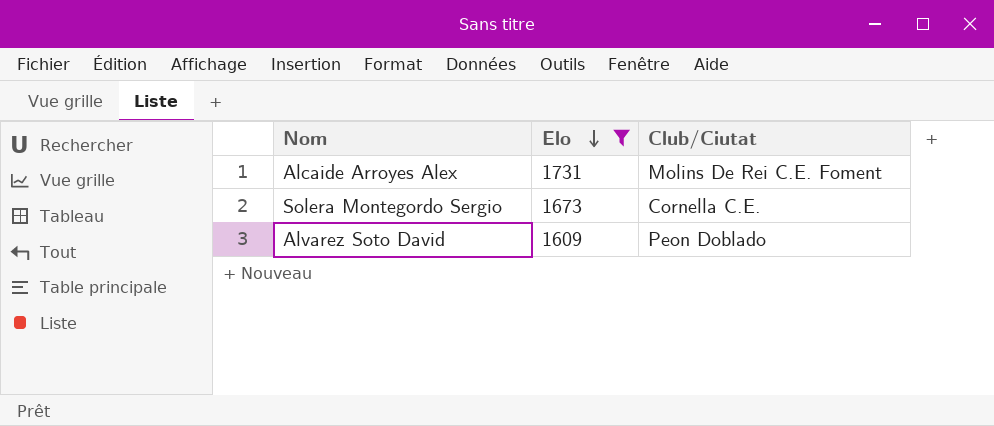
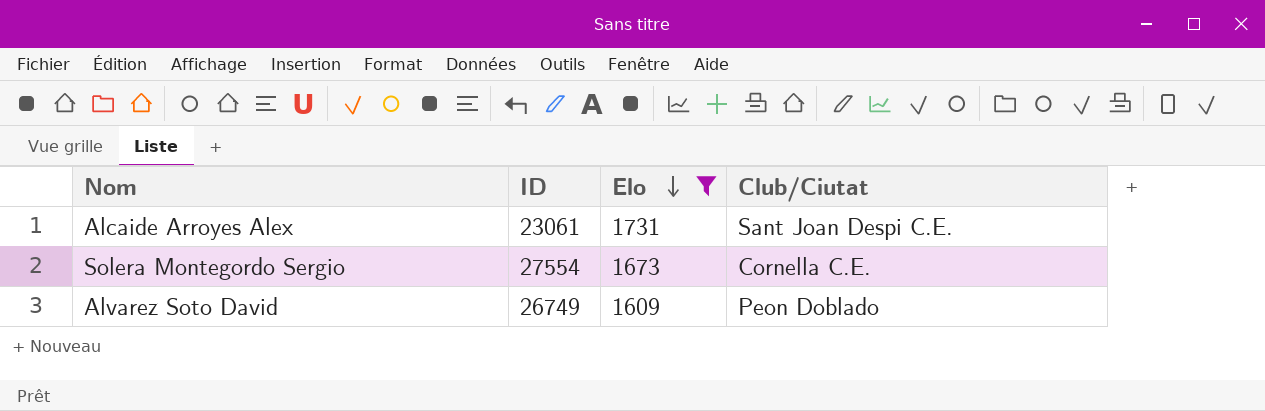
column ID | position: none -> 2
Alcaide Arroyes Alex | Club/Ciutat: Molins De Rei C.E. Foment -> Sant Joan Despi C.E.

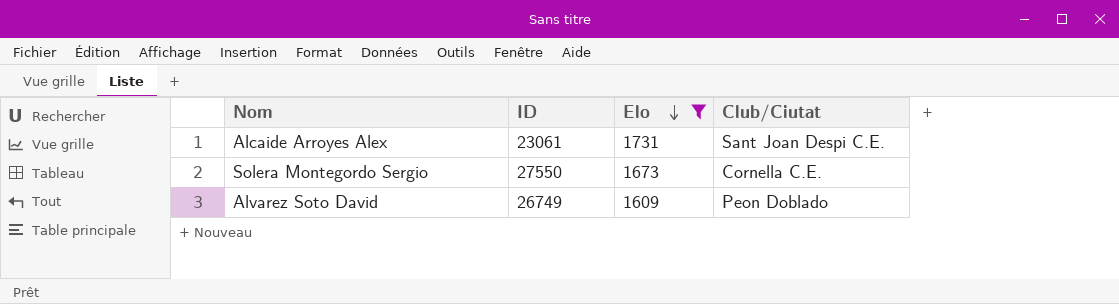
Solera Montegordo Sergio | ID: 27554 -> 27550

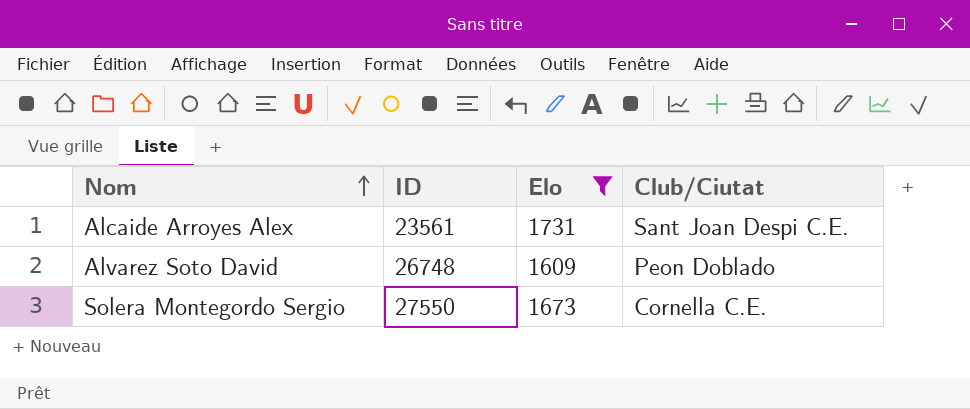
row order: Elo descending -> Nom ascending
Alcaide Arroyes Alex | ID: 23061 -> 23561
Alvarez Soto David | ID: 26749 -> 26748

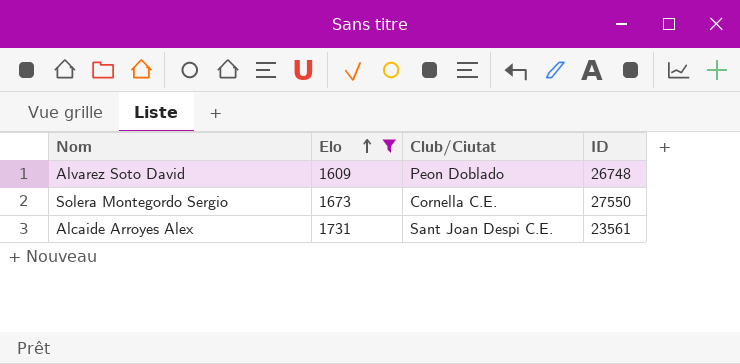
row order: Nom ascending -> Elo ascending
column ID | position: 2 -> 4

